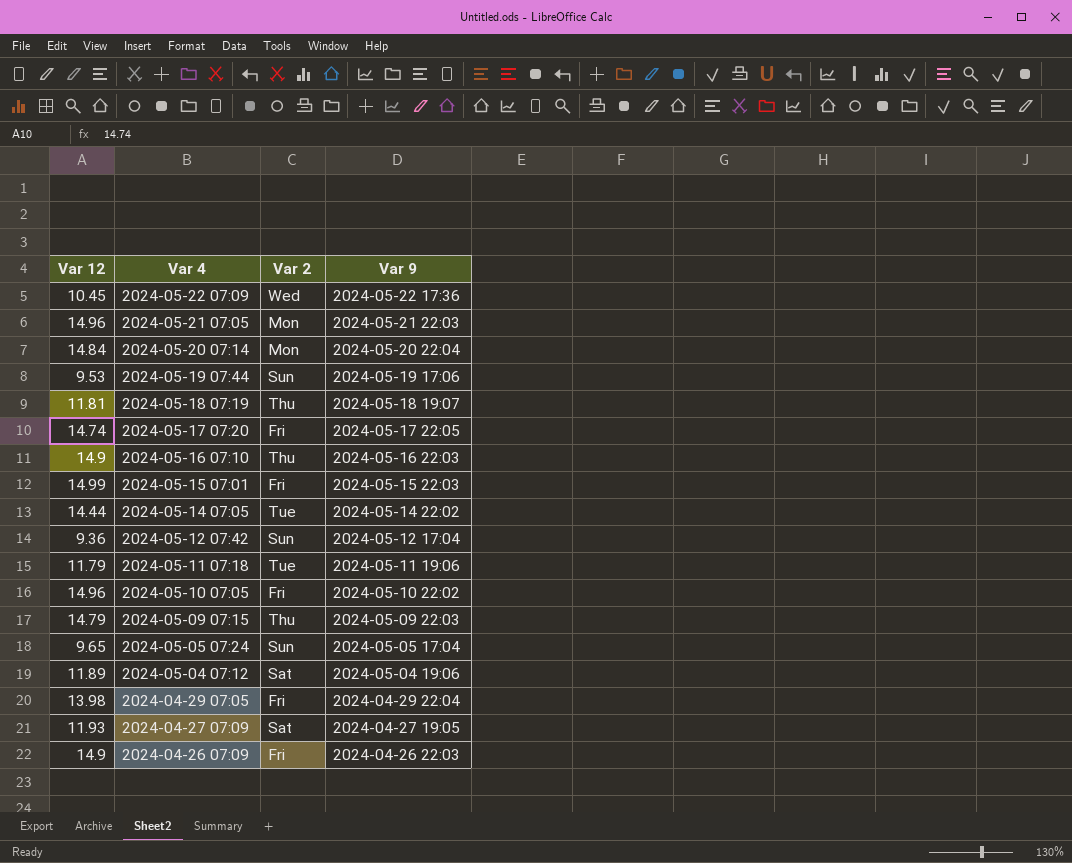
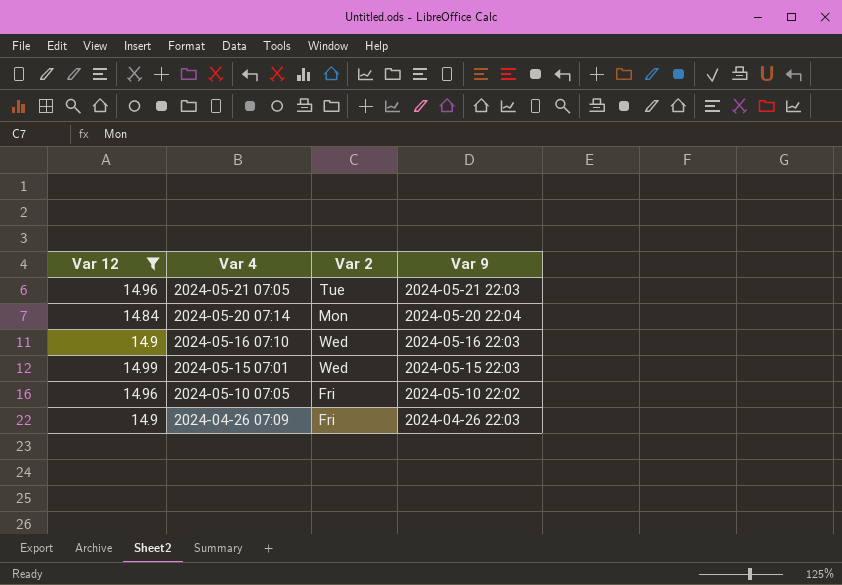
filter: none -> Var 12 >= 14.84
2024-05-21 07:05 | Var 2: Mon -> Tue
2024-05-16 07:10 | Var 2: Thu -> Wed
2024-05-15 07:01 | Var 2: Fri -> Wed

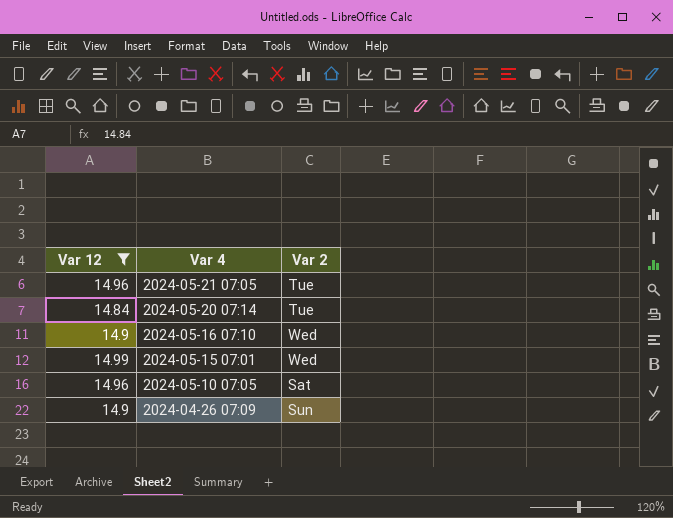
column Var 9 | position: 4 -> none
2024-05-20 07:14 | Var 2: Mon -> Tue
2024-05-10 07:05 | Var 2: Fri -> Sat
2024-04-26 07:09 | Var 2: Fri -> Sun

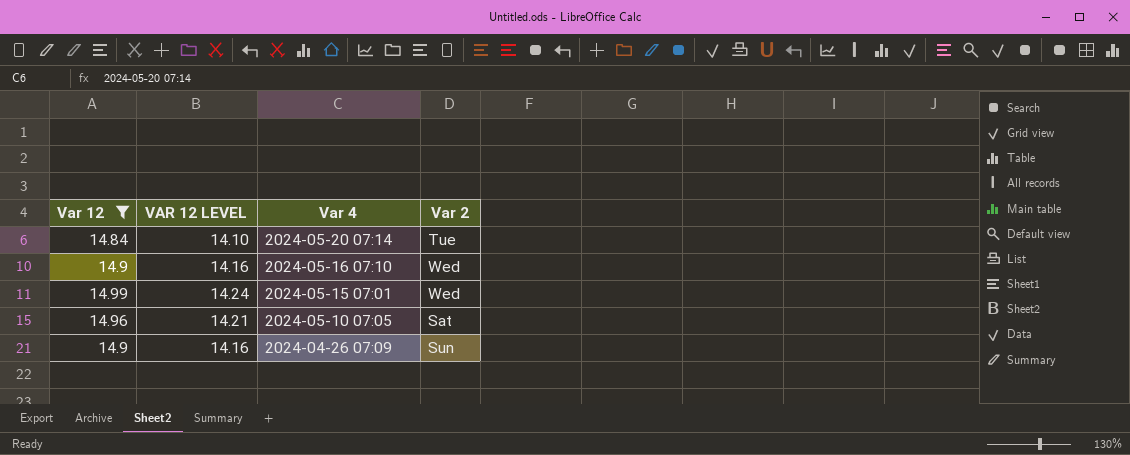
column VAR 12 LEVEL | formula: none -> [Var 12] * 0.95
row 2024-05-21 07:05: 14.96 | Tue -> none

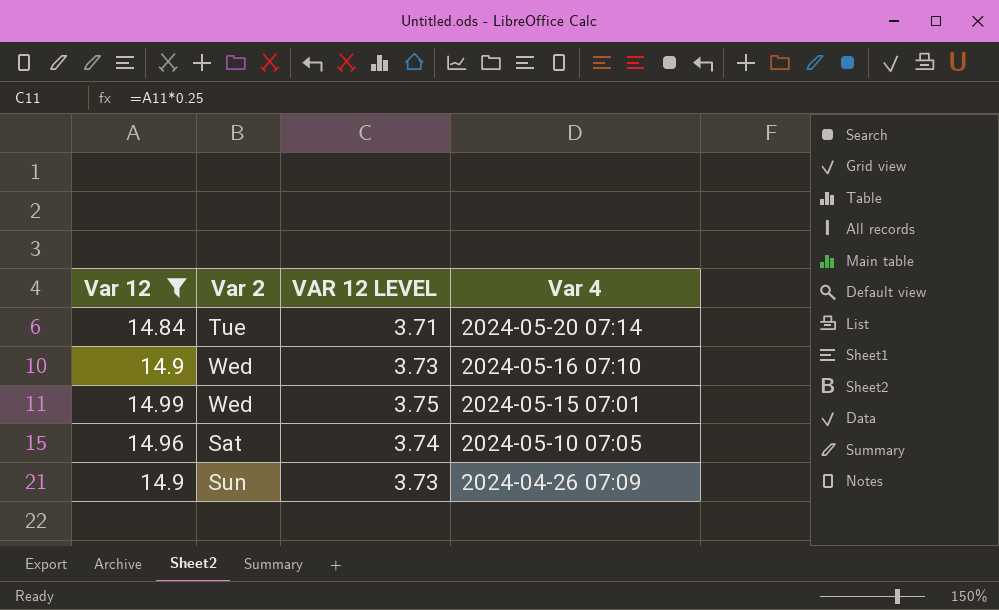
column Var 2 | position: 4 -> 2
column VAR 12 LEVEL | formula: [Var 12] * 0.95 -> [Var 12] * 0.25

